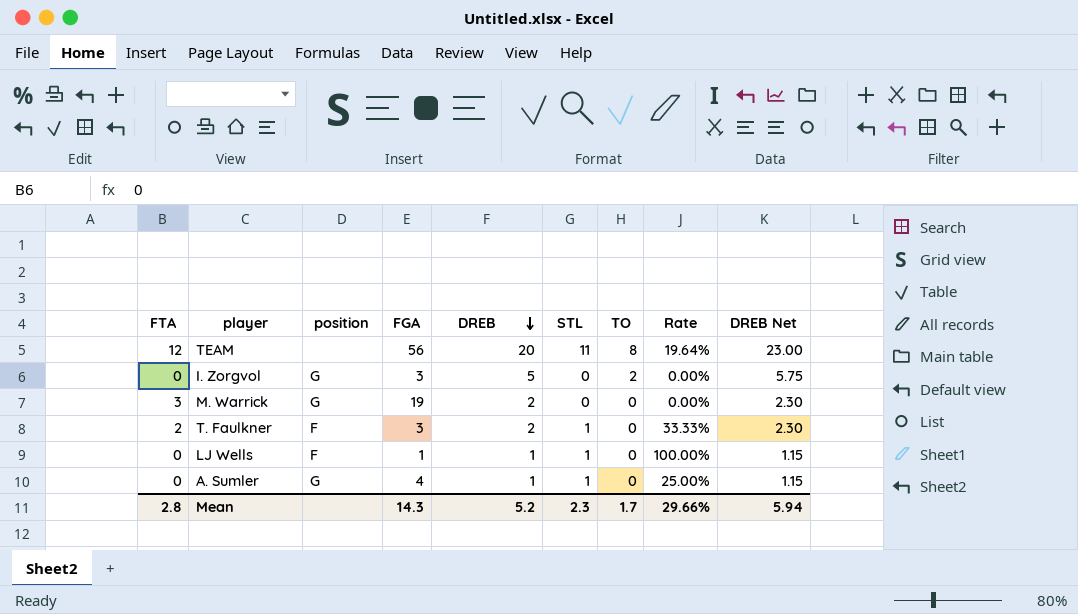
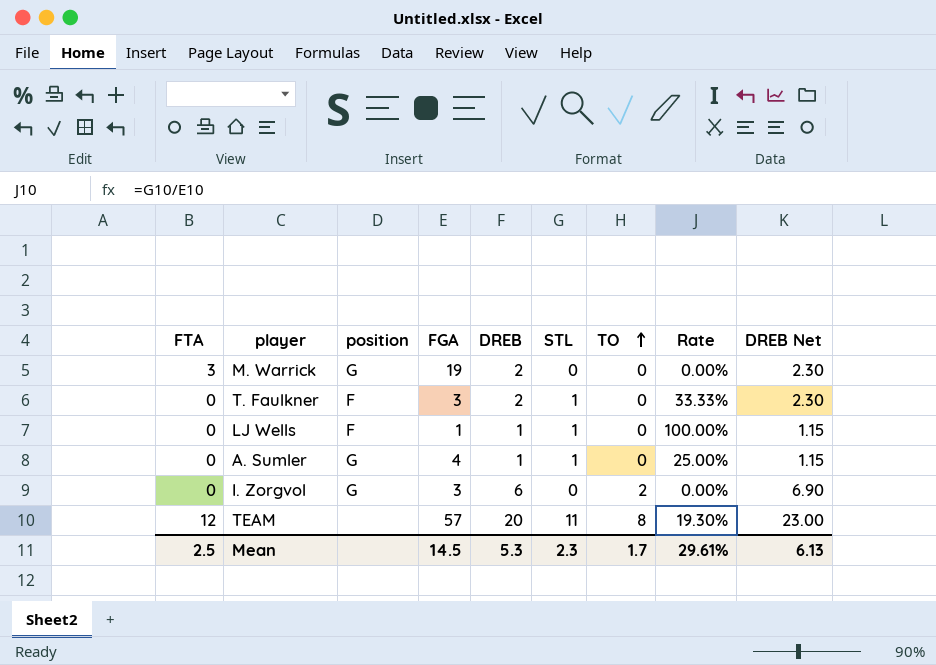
row order: DREB descending -> TO ascending
T. Faulkner | FTA: 2 -> 0
I. Zorgvol | DREB: 5 -> 6
I. Zorgvol | DREB Net: 5.75 -> 6.90
TEAM | FGA: 56 -> 57
TEAM | Rate: 19.64% -> 19.30%
Mean | FTA: 2.8 -> 2.5
Mean | FGA: 14.3 -> 14.5
Mean | DREB: 5.2 -> 5.3
Mean | Rate: 29.66% -> 29.61%
Mean | DREB Net: 5.94 -> 6.13

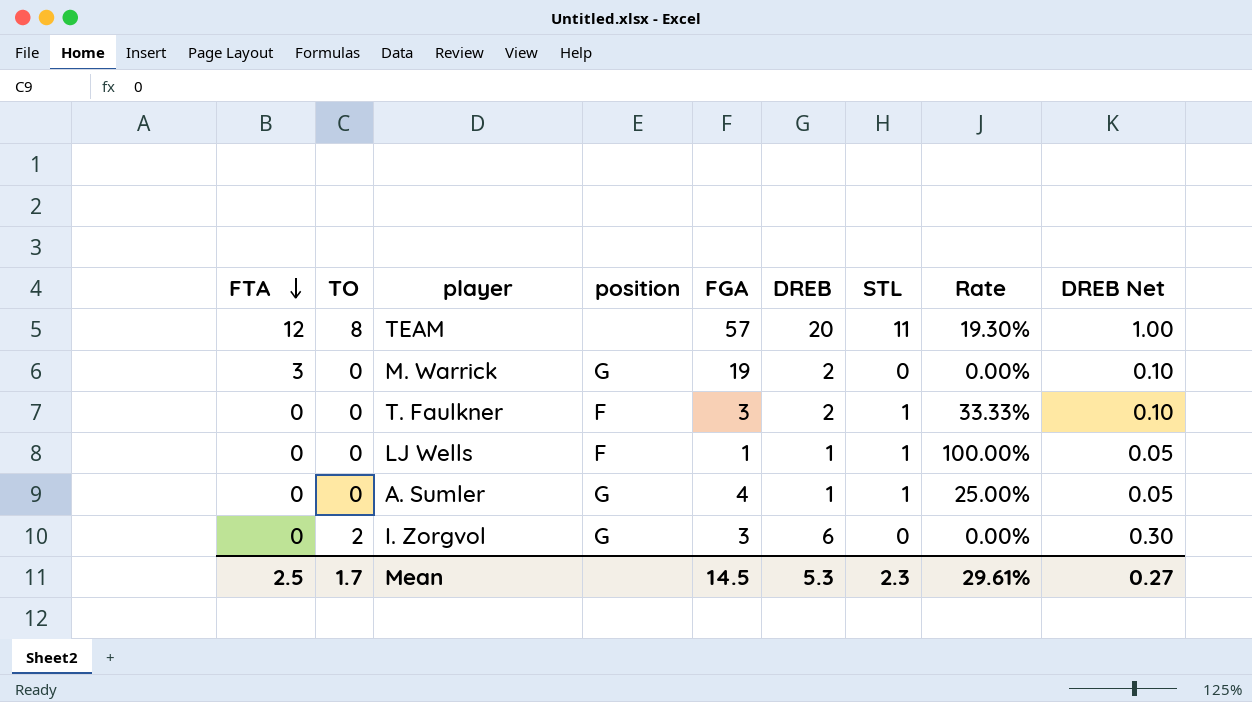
row order: TO ascending -> FTA descending
column TO | position: 7 -> 2
column DREB Net | formula: [DREB] * 1.15 -> [DREB] * 0.05
Mean | DREB Net: 6.13 -> 0.27

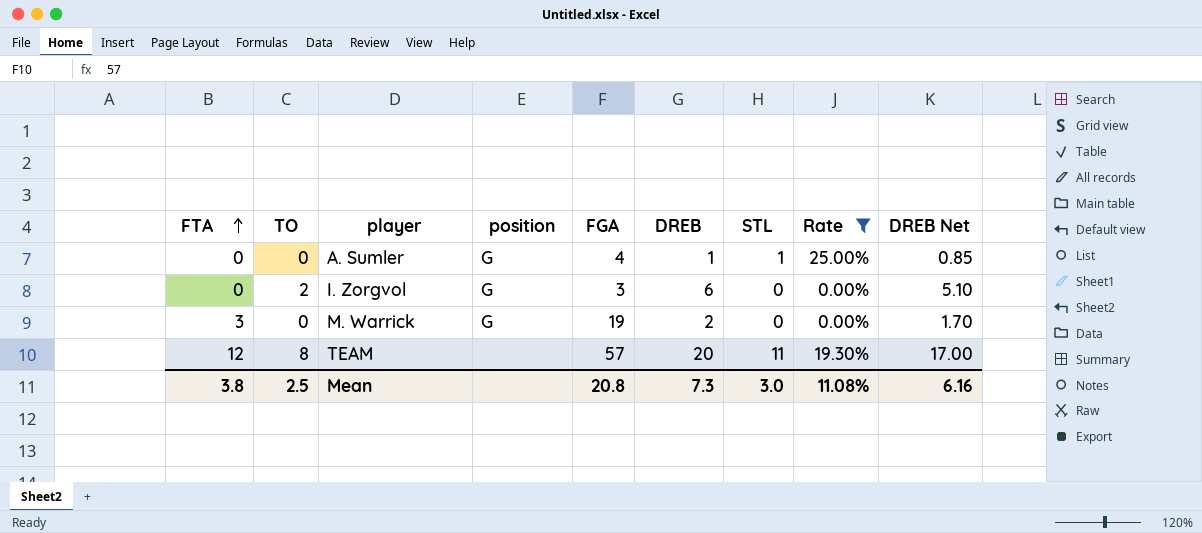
filter: none -> Rate <= 25.00%
row order: FTA descending -> FTA ascending
column DREB Net | formula: [DREB] * 0.05 -> [DREB] * 0.85
Mean | FTA: 2.5 -> 3.8
Mean | TO: 1.7 -> 2.5
Mean | FGA: 14.5 -> 20.8
Mean | DREB: 5.3 -> 7.3
Mean | STL: 2.3 -> 3.0
Mean | Rate: 29.61% -> 11.08%
Mean | DREB Net: 0.27 -> 6.16

